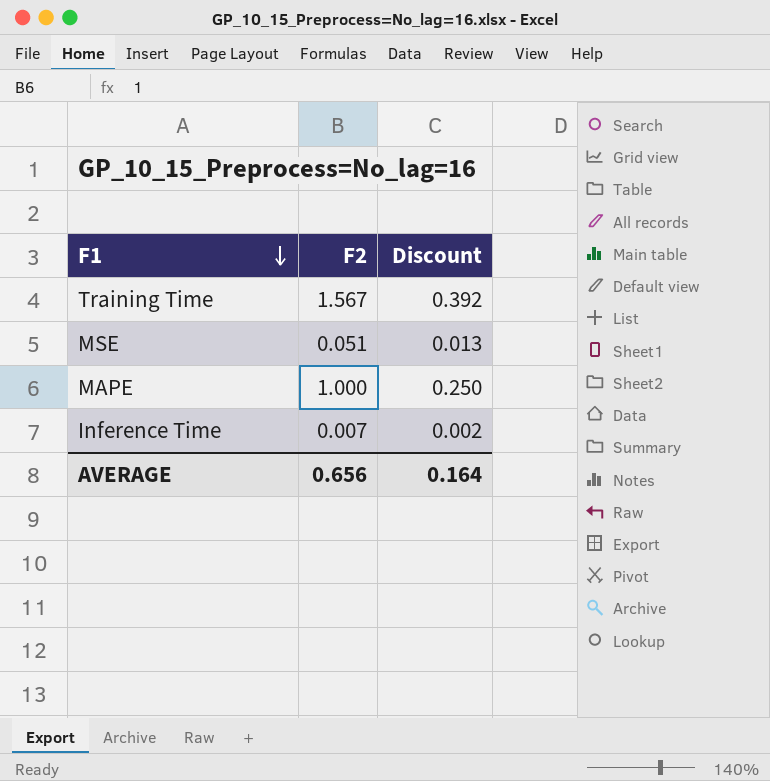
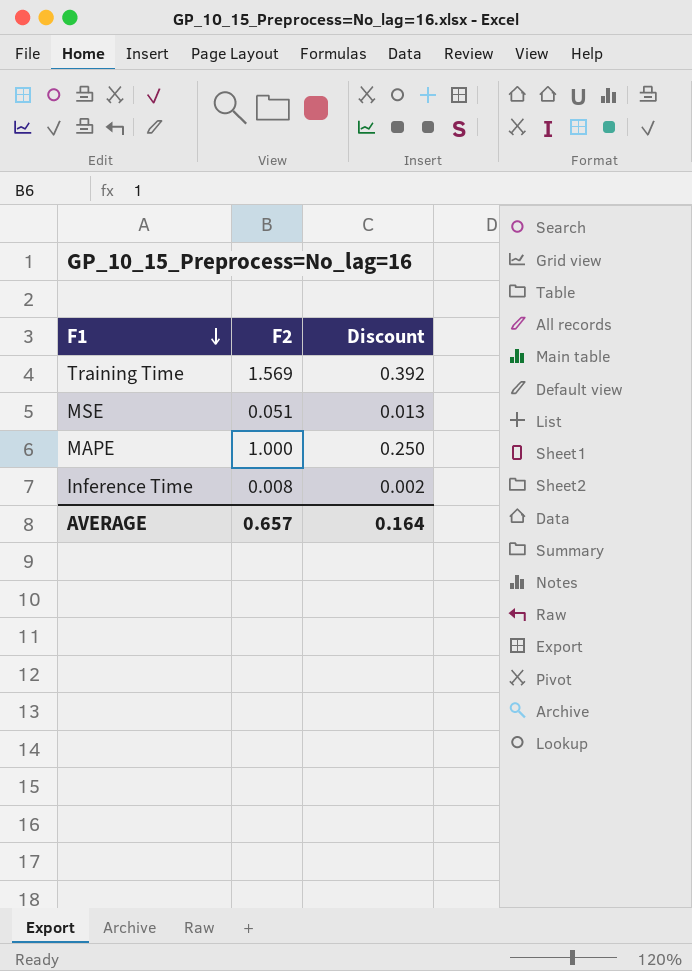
Training Time | F2: 1.567 -> 1.569
Inference Time | F2: 0.007 -> 0.008
AVERAGE | F2: 0.656 -> 0.657

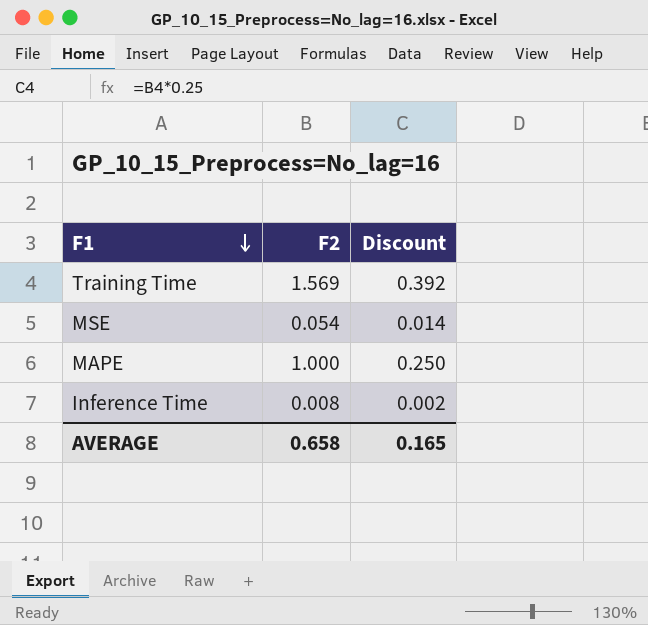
MSE | F2: 0.051 -> 0.054
MSE | Discount: 0.013 -> 0.014
AVERAGE | F2: 0.657 -> 0.658
AVERAGE | Discount: 0.164 -> 0.165

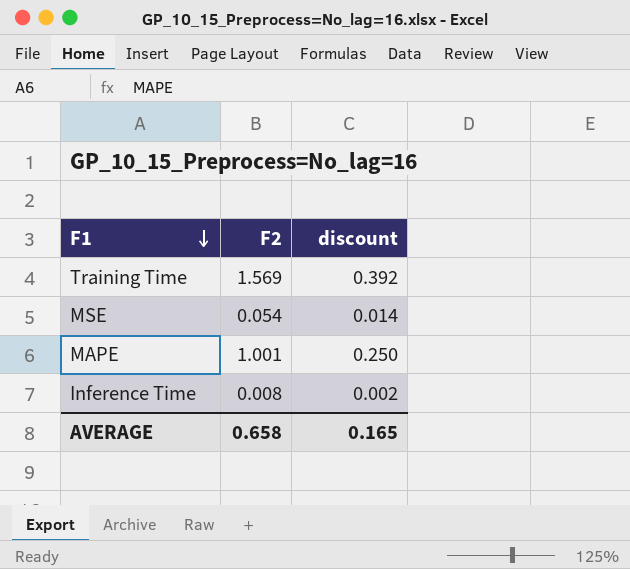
column name: Discount -> discount
MAPE | F2: 1.000 -> 1.001

